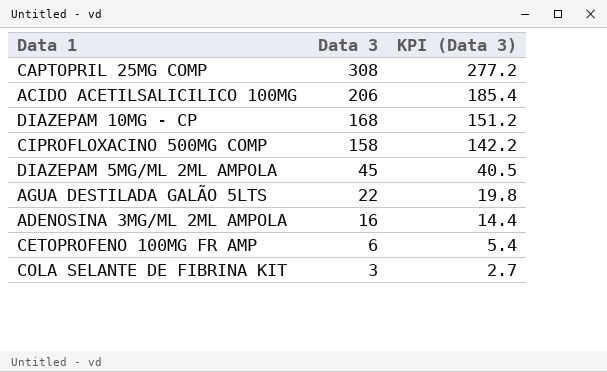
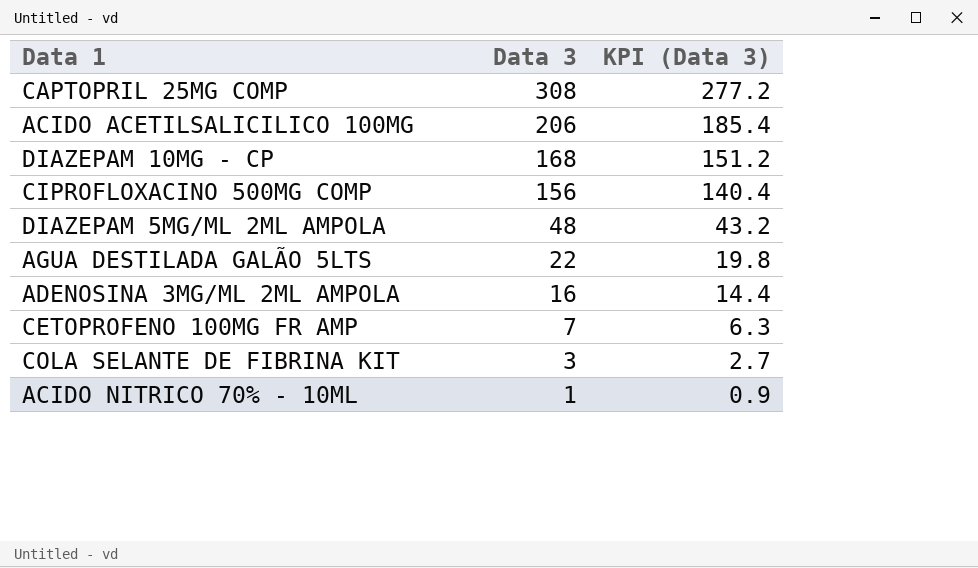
CIPROFLOXACINO 500MG COMP | Data 3: 158 -> 156
CIPROFLOXACINO 500MG COMP | KPI (Data 3): 142.2 -> 140.4
DIAZEPAM 5MG/ML 2ML AMPOLA | Data 3: 45 -> 48
DIAZEPAM 5MG/ML 2ML AMPOLA | KPI (Data 3): 40.5 -> 43.2
CETOPROFENO 100MG FR AMP | Data 3: 6 -> 7
CETOPROFENO 100MG FR AMP | KPI (Data 3): 5.4 -> 6.3
row ACIDO NITRICO 70% - 10ML: none -> 1 | 0.9

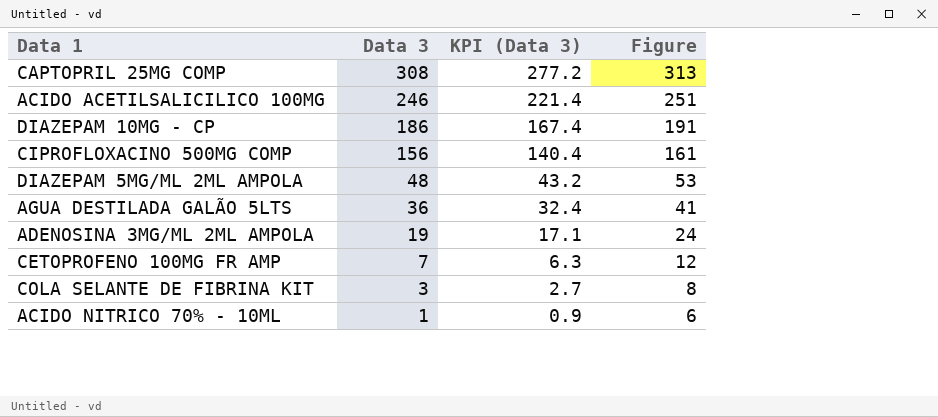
column Figure | formula: none -> [Data 3] + 5
ACIDO ACETILSALICILICO 100MG | Data 3: 206 -> 246
ACIDO ACETILSALICILICO 100MG | KPI (Data 3): 185.4 -> 221.4
DIAZEPAM 10MG - CP | Data 3: 168 -> 186
DIAZEPAM 10MG - CP | KPI (Data 3): 151.2 -> 167.4
AGUA DESTILADA GALÃO 5LTS | Data 3: 22 -> 36
AGUA DESTILADA GALÃO 5LTS | KPI (Data 3): 19.8 -> 32.4
ADENOSINA 3MG/ML 2ML AMPOLA | Data 3: 16 -> 19
ADENOSINA 3MG/ML 2ML AMPOLA | KPI (Data 3): 14.4 -> 17.1

